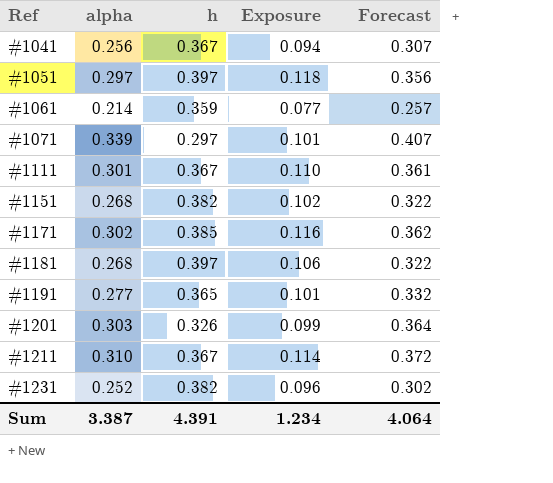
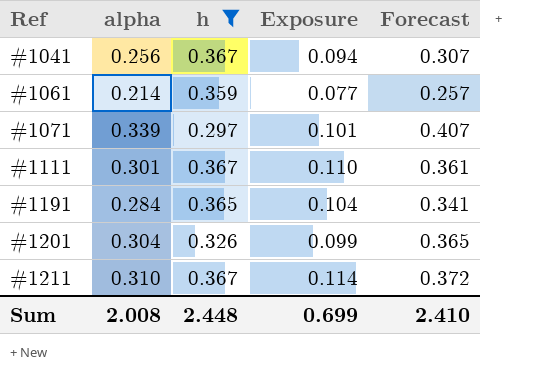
filter: none -> h <= 0.367
#1191 | alpha: 0.277 -> 0.284
#1191 | Exposure: 0.101 -> 0.104
#1191 | Forecast: 0.332 -> 0.341
#1201 | alpha: 0.303 -> 0.304
#1201 | Forecast: 0.364 -> 0.365
Sum | alpha: 3.387 -> 2.008
Sum | h: 4.391 -> 2.448
Sum | Exposure: 1.234 -> 0.699
Sum | Forecast: 4.064 -> 2.410

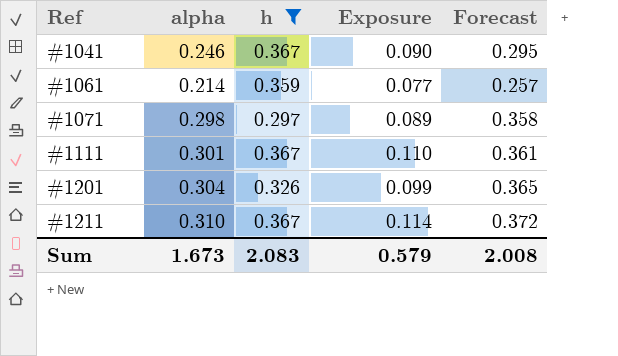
row #1191: 0.284 | 0.365 | 0.104 | 0.341 -> none
#1041 | alpha: 0.256 -> 0.246
#1041 | Exposure: 0.094 -> 0.090
#1041 | Forecast: 0.307 -> 0.295
#1071 | alpha: 0.339 -> 0.298
#1071 | Exposure: 0.101 -> 0.089
#1071 | Forecast: 0.407 -> 0.358
Sum | alpha: 2.008 -> 1.673
Sum | h: 2.448 -> 2.083
Sum | Exposure: 0.699 -> 0.579
Sum | Forecast: 2.410 -> 2.008

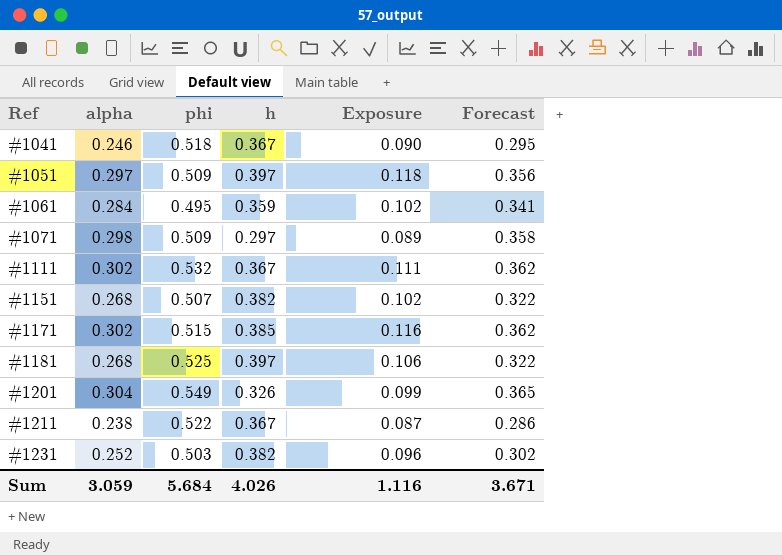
filter: h <= 0.367 -> none
column phi | position: none -> 3
#1061 | alpha: 0.214 -> 0.284
#1061 | Exposure: 0.077 -> 0.102
#1061 | Forecast: 0.257 -> 0.341
#1111 | alpha: 0.301 -> 0.302
#1111 | Exposure: 0.110 -> 0.111
#1111 | Forecast: 0.361 -> 0.362
#1211 | alpha: 0.310 -> 0.238
#1211 | Exposure: 0.114 -> 0.087
#1211 | Forecast: 0.372 -> 0.286
Sum | alpha: 1.673 -> 3.059
Sum | h: 2.083 -> 4.026
Sum | Exposure: 0.579 -> 1.116
Sum | Forecast: 2.008 -> 3.671

